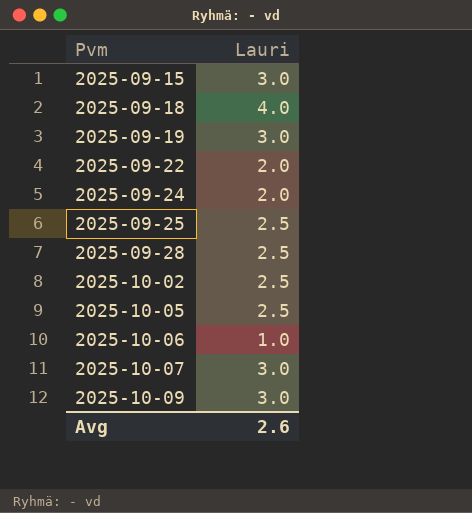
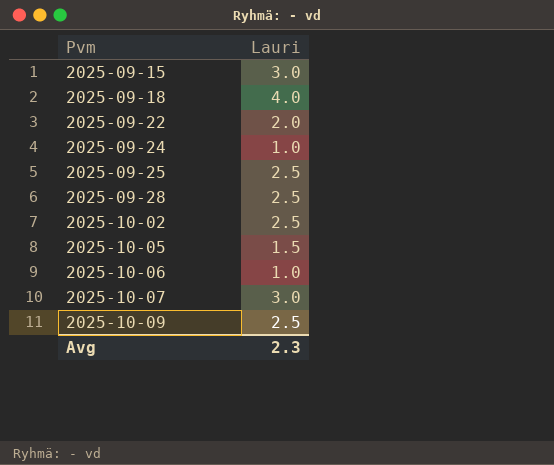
row 2025-09-19: 3.0 -> none
2025-09-24 | Lauri: 2.0 -> 1.0
2025-10-05 | Lauri: 2.5 -> 1.5
2025-10-09 | Lauri: 3.0 -> 2.5
Avg | Lauri: 2.6 -> 2.3

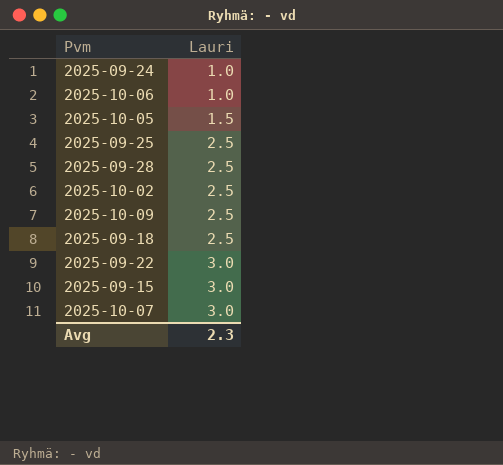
row order: Pvm ascending -> Lauri ascending
2025-09-18 | Lauri: 4.0 -> 2.5
2025-09-22 | Lauri: 2.0 -> 3.0

